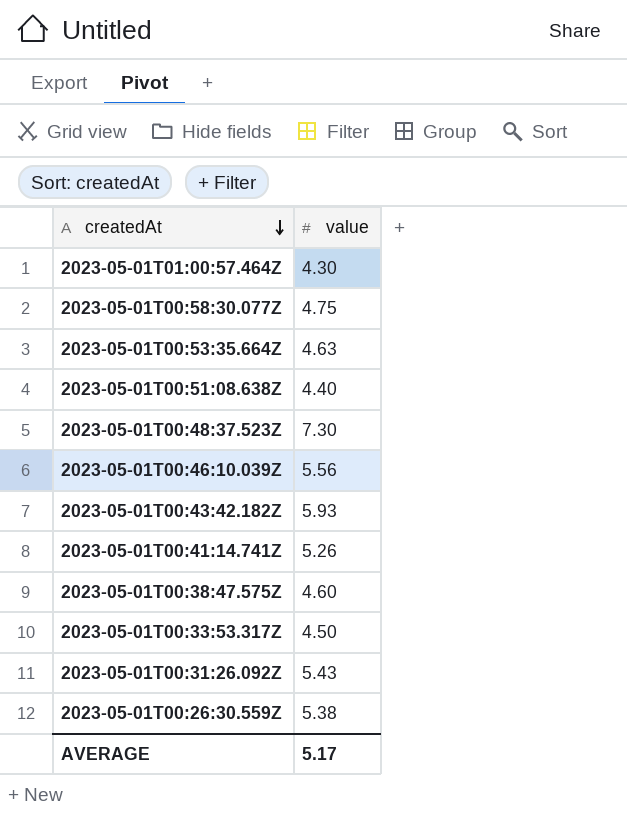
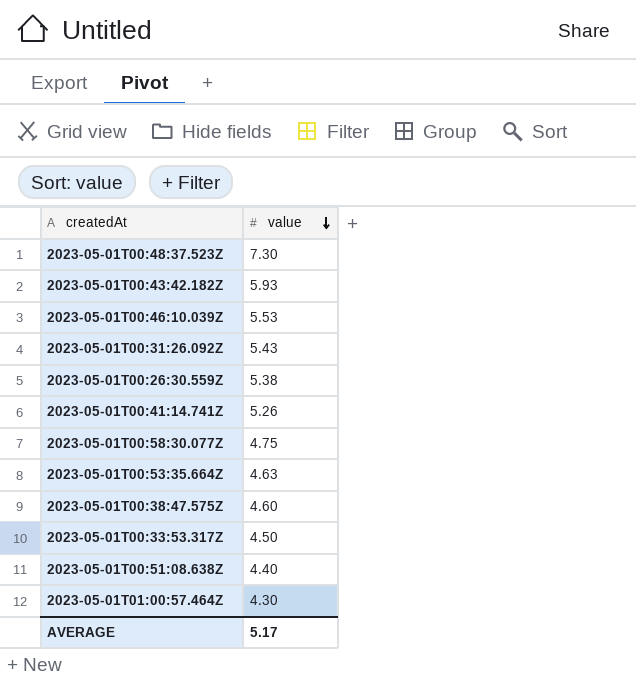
row order: createdAt descending -> value descending
2023-05-01T00:46:10.039Z | value: 5.56 -> 5.53

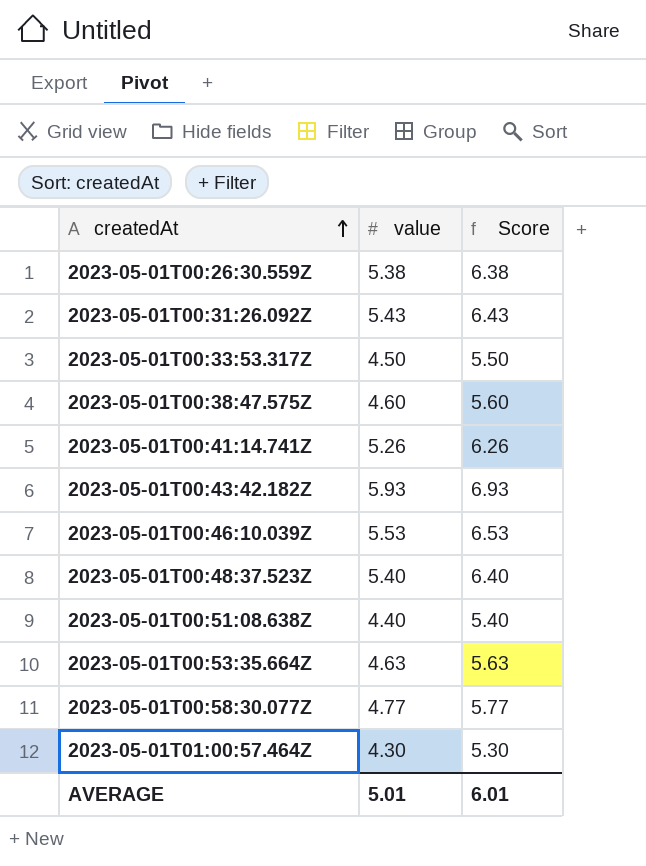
row order: value descending -> createdAt ascending
column Score | formula: none -> [value] + 1
2023-05-01T00:48:37.523Z | value: 7.30 -> 5.40
2023-05-01T00:58:30.077Z | value: 4.75 -> 4.77
AVERAGE | value: 5.17 -> 5.01

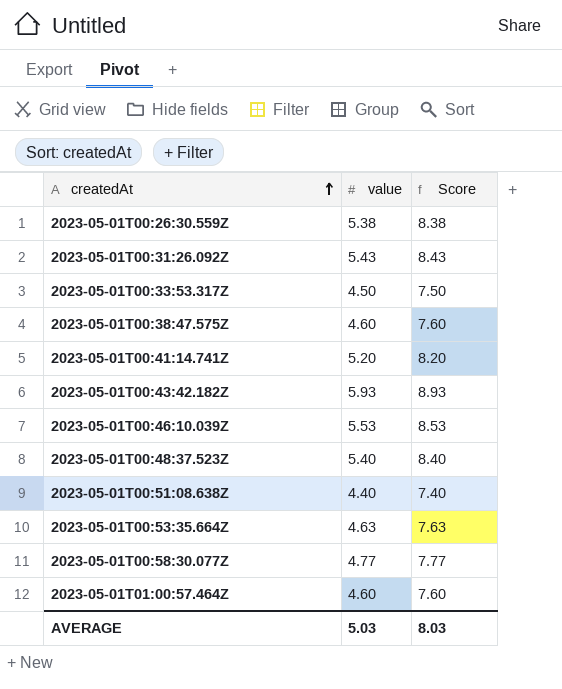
column Score | formula: [value] + 1 -> [value] + 3
2023-05-01T00:41:14.741Z | value: 5.26 -> 5.20
2023-05-01T01:00:57.464Z | value: 4.30 -> 4.60
AVERAGE | value: 5.01 -> 5.03
AVERAGE | Score: 6.01 -> 8.03

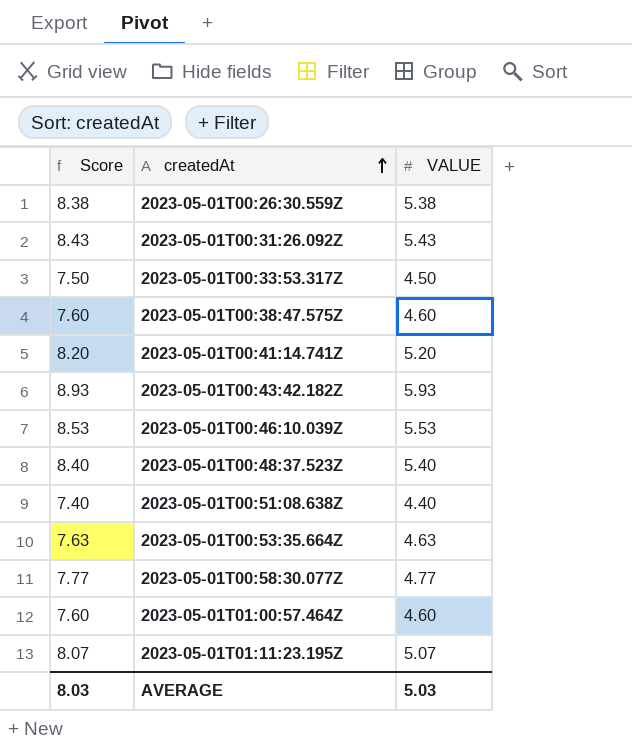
column Score | position: 3 -> 1
column name: value -> VALUE
row 2023-05-01T01:11:23.195Z: none -> 8.07 | 5.07

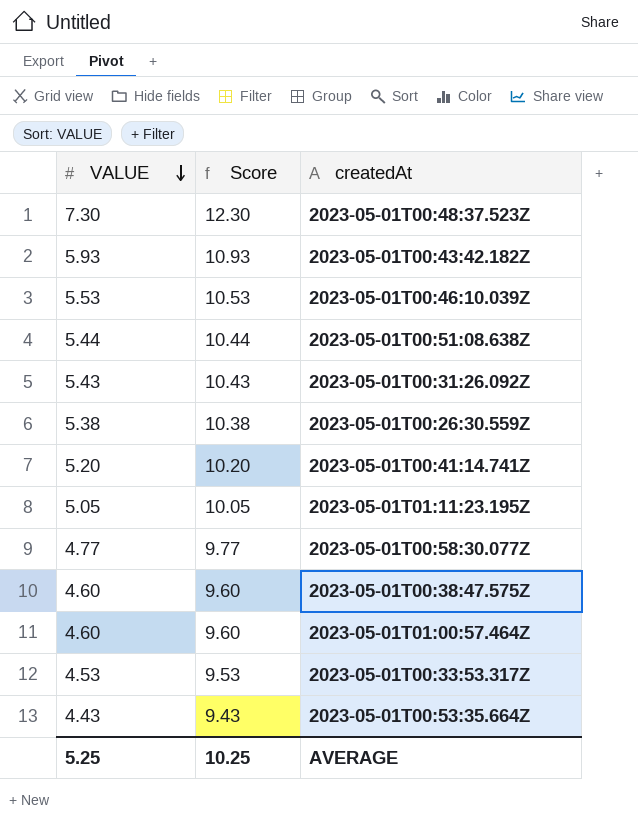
row order: createdAt ascending -> VALUE descending
column VALUE | position: 3 -> 1
column Score | formula: [VALUE] + 3 -> [VALUE] + 5
2023-05-01T00:48:37.523Z | VALUE: 5.40 -> 7.30
2023-05-01T00:51:08.638Z | VALUE: 4.40 -> 5.44
2023-05-01T01:11:23.195Z | VALUE: 5.07 -> 5.05
2023-05-01T00:33:53.317Z | VALUE: 4.50 -> 4.53
2023-05-01T00:53:35.664Z | VALUE: 4.63 -> 4.43
AVERAGE | VALUE: 5.03 -> 5.25
AVERAGE | Score: 8.03 -> 10.25

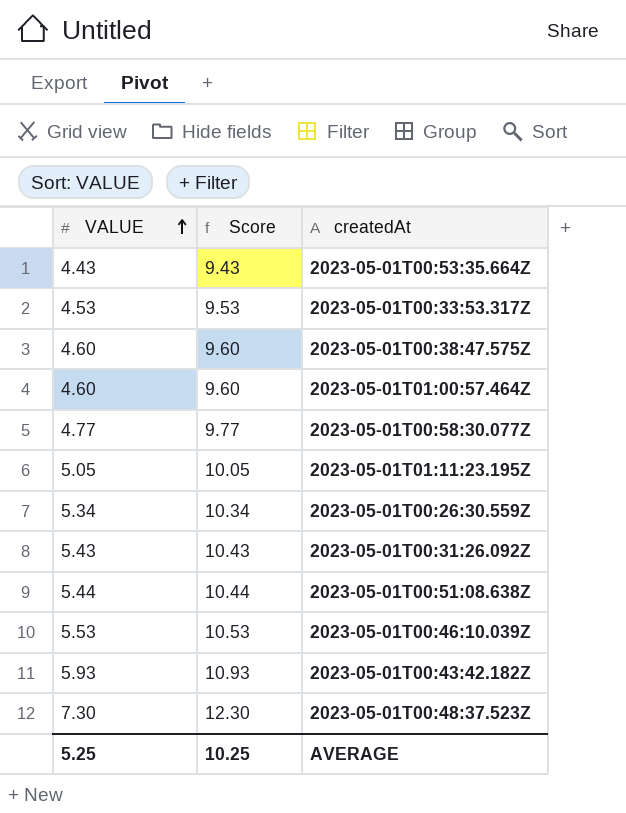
row order: VALUE descending -> VALUE ascending
row 2023-05-01T00:41:14.741Z: 5.20 | 10.20 -> none
2023-05-01T00:26:30.559Z | VALUE: 5.38 -> 5.34
2023-05-01T00:26:30.559Z | Score: 10.38 -> 10.34

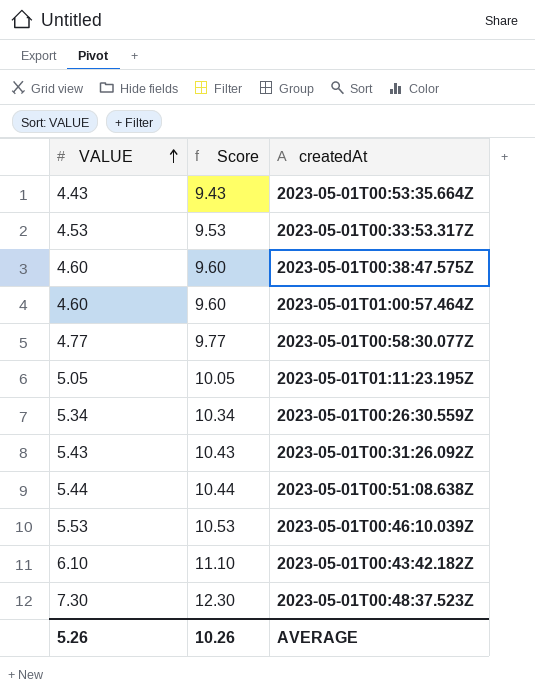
2023-05-01T00:43:42.182Z | VALUE: 5.93 -> 6.10
2023-05-01T00:43:42.182Z | Score: 10.93 -> 11.10
AVERAGE | VALUE: 5.25 -> 5.26
AVERAGE | Score: 10.25 -> 10.26

